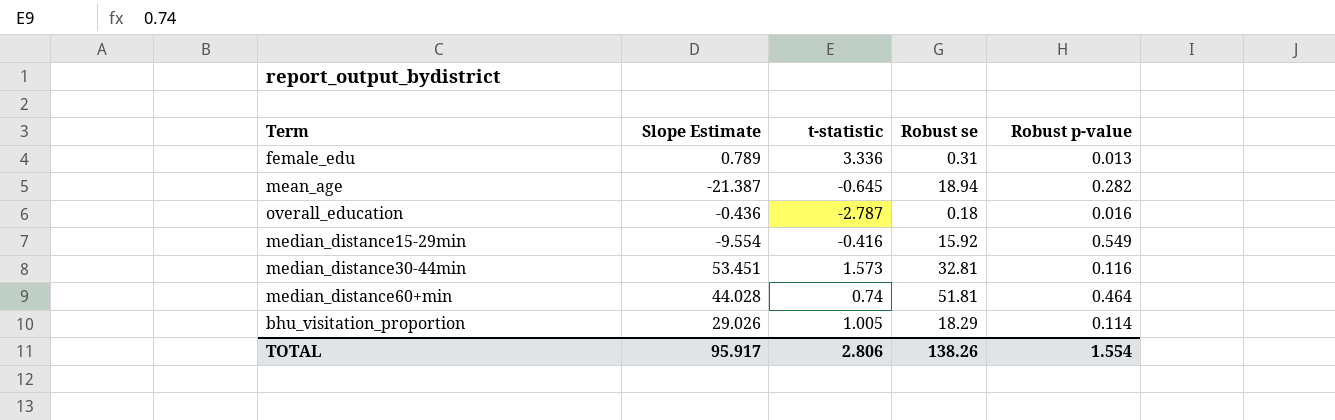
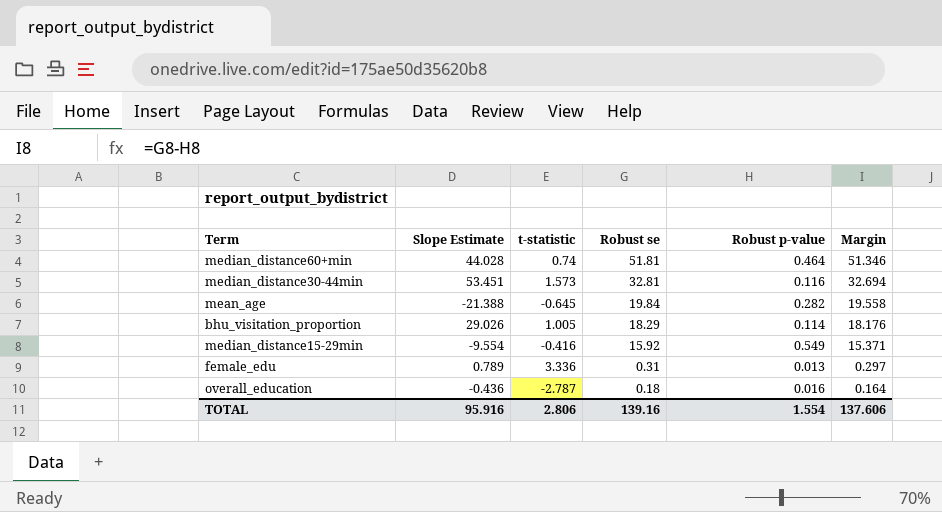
row order: none -> Robust se descending
column Margin | formula: none -> [Robust se] - [Robust p-value]
mean_age | Slope Estimate: -21.387 -> -21.388
mean_age | Robust se: 18.94 -> 19.84
TOTAL | Slope Estimate: 95.917 -> 95.916
TOTAL | Robust se: 138.26 -> 139.16

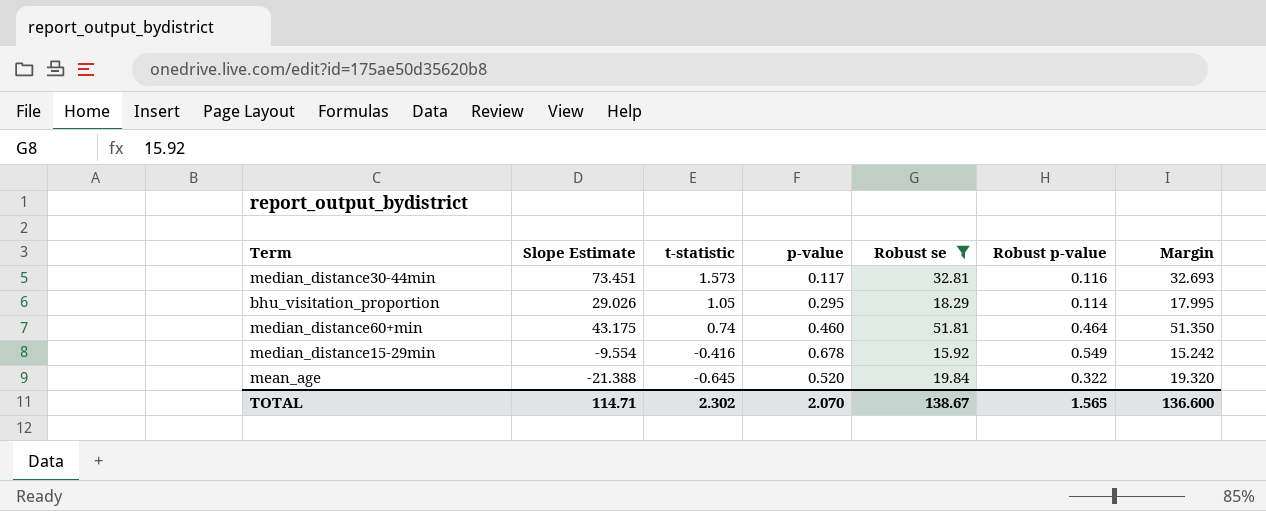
filter: none -> Robust se >= 15.92
row order: Robust se descending -> t-statistic descending
column p-value | position: none -> 4
column Margin | formula: [Robust se] - [Robust p-value] -> [Robust se] - [p-value]
median_distance30-44min | Slope Estimate: 53.451 -> 73.451
bhu_visitation_proportion | t-statistic: 1.005 -> 1.05
median_distance60+min | Slope Estimate: 44.028 -> 43.175
mean_age | Robust p-value: 0.282 -> 0.322
TOTAL | Slope Estimate: 95.916 -> 114.71
TOTAL | t-statistic: 2.806 -> 2.302
TOTAL | Robust se: 139.16 -> 138.67
TOTAL | Robust p-value: 1.554 -> 1.565
TOTAL | Margin: 137.606 -> 136.600

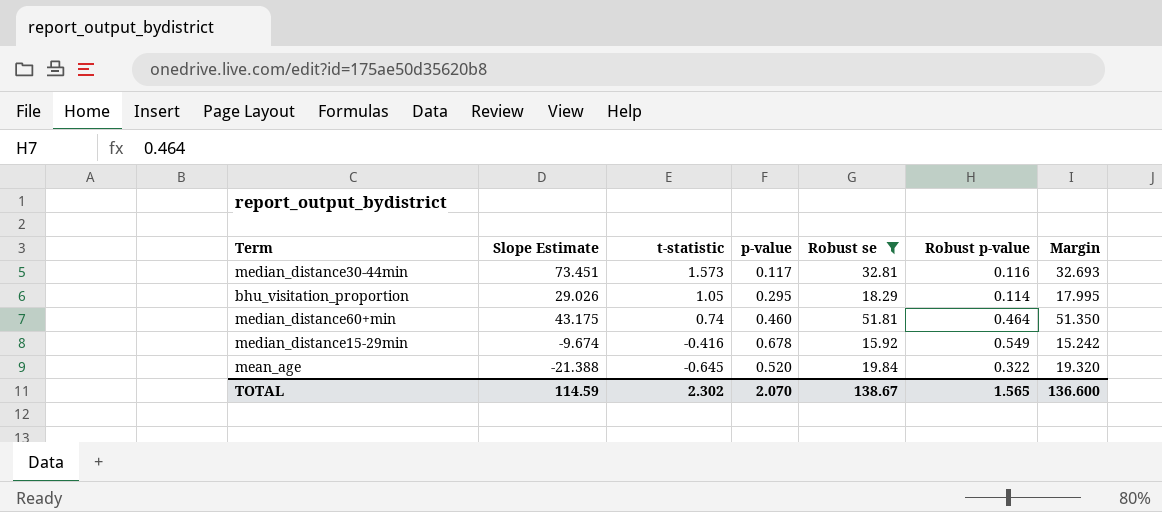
median_distance15-29min | Slope Estimate: -9.554 -> -9.674
TOTAL | Slope Estimate: 114.71 -> 114.59

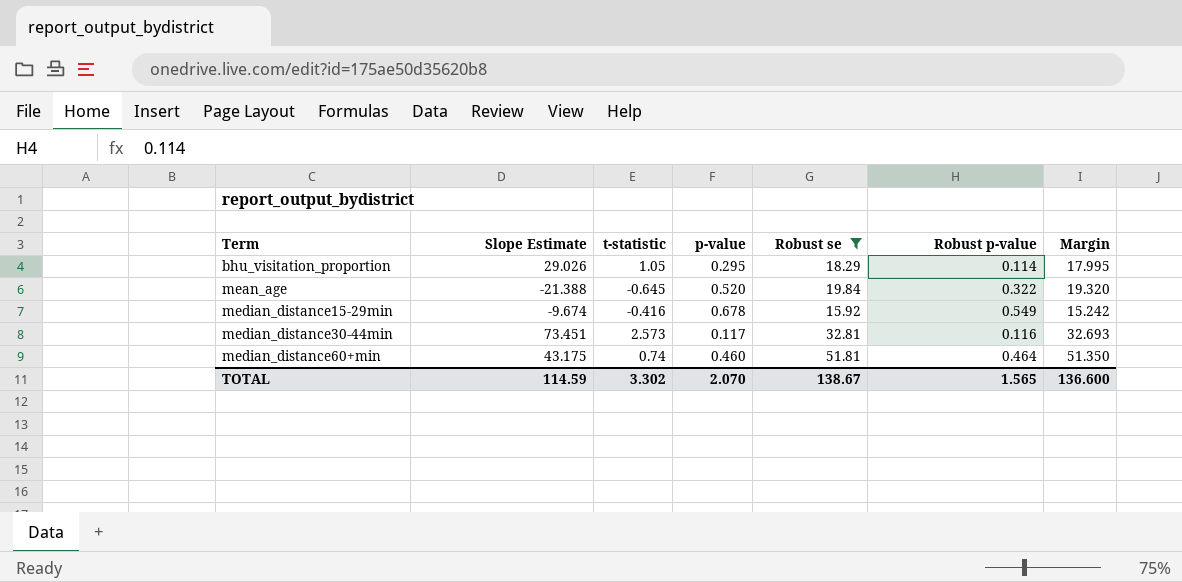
row order: t-statistic descending -> Term ascending
median_distance30-44min | t-statistic: 1.573 -> 2.573
TOTAL | t-statistic: 2.302 -> 3.302

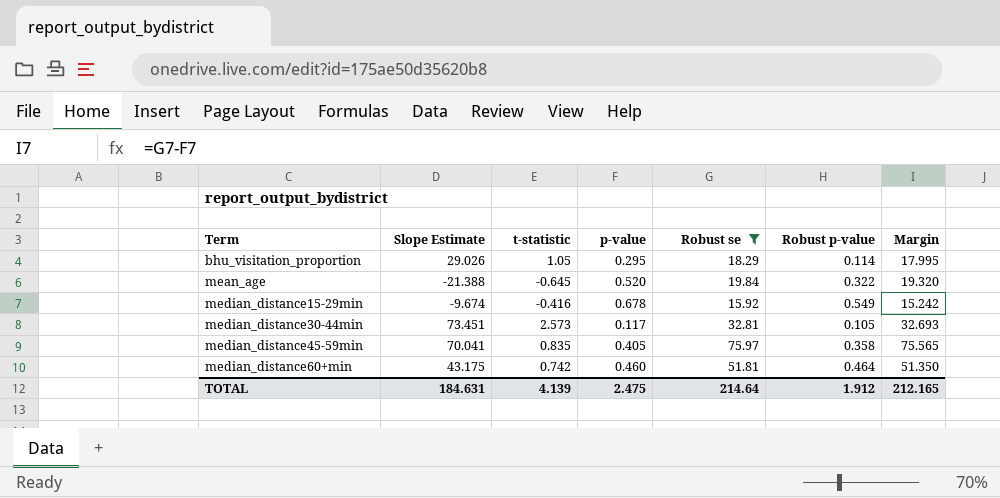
median_distance30-44min | Robust p-value: 0.116 -> 0.105
row median_distance45-59min: none -> 70.041 | 0.835 | 0.405 | 75.97 | 0.358 | 75.565
median_distance60+min | t-statistic: 0.74 -> 0.742
TOTAL | Slope Estimate: 114.59 -> 184.631
TOTAL | t-statistic: 3.302 -> 4.139
TOTAL | p-value: 2.070 -> 2.475
TOTAL | Robust se: 138.67 -> 214.64
TOTAL | Robust p-value: 1.565 -> 1.912
TOTAL | Margin: 136.600 -> 212.165

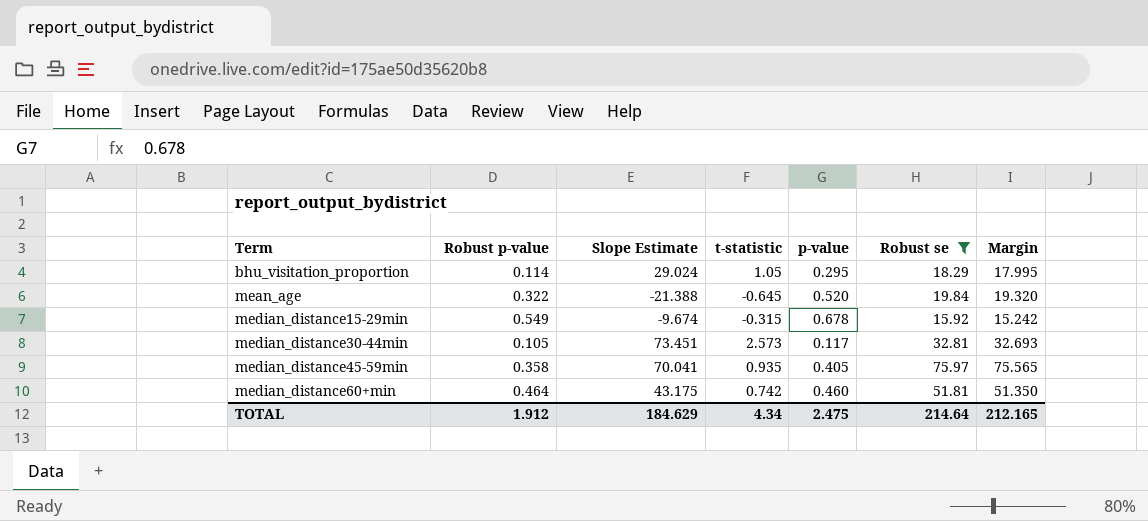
column Robust p-value | position: 6 -> 2
bhu_visitation_proportion | Slope Estimate: 29.026 -> 29.024
median_distance15-29min | t-statistic: -0.416 -> -0.315
median_distance45-59min | t-statistic: 0.835 -> 0.935
TOTAL | Slope Estimate: 184.631 -> 184.629
TOTAL | t-statistic: 4.139 -> 4.34

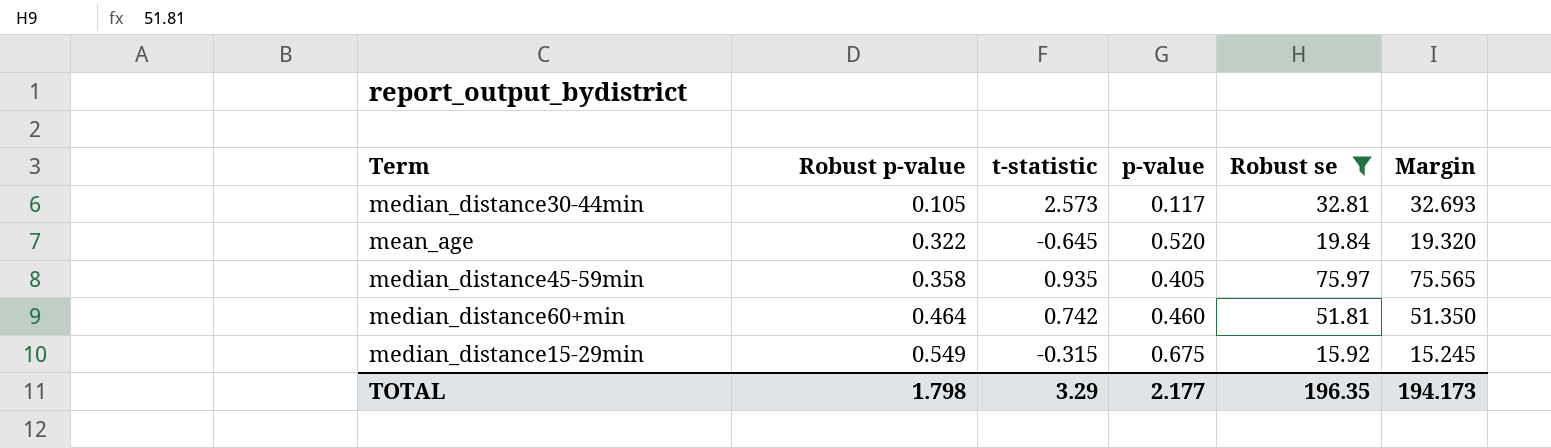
row order: Term ascending -> Robust p-value ascending
column Slope Estimate | position: 3 -> none
row bhu_visitation_proportion: 0.114 | 29.024 | 1.05 | 0.295 | 18.29 | 17.995 -> none
median_distance15-29min | p-value: 0.678 -> 0.675
median_distance15-29min | Margin: 15.242 -> 15.245
TOTAL | Robust p-value: 1.912 -> 1.798
TOTAL | t-statistic: 4.34 -> 3.29
TOTAL | p-value: 2.475 -> 2.177
TOTAL | Robust se: 214.64 -> 196.35
TOTAL | Margin: 212.165 -> 194.173

